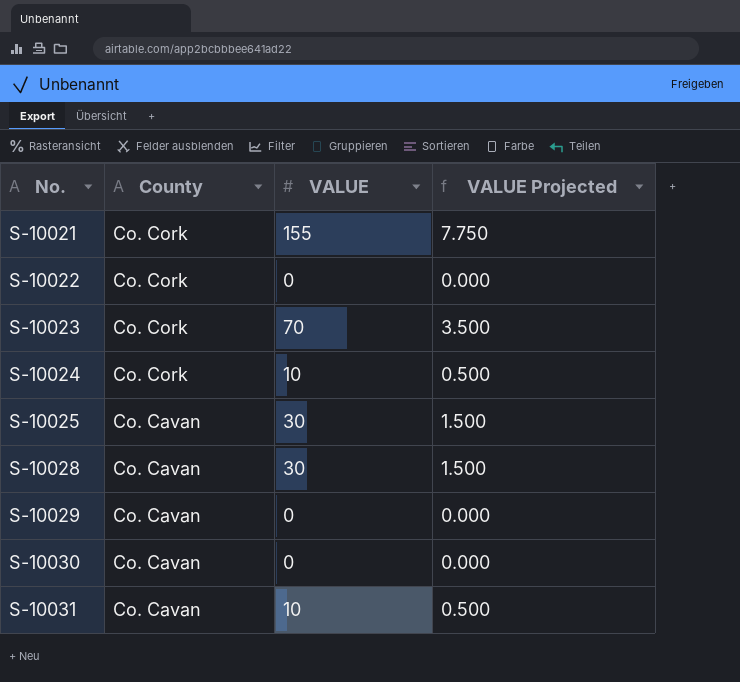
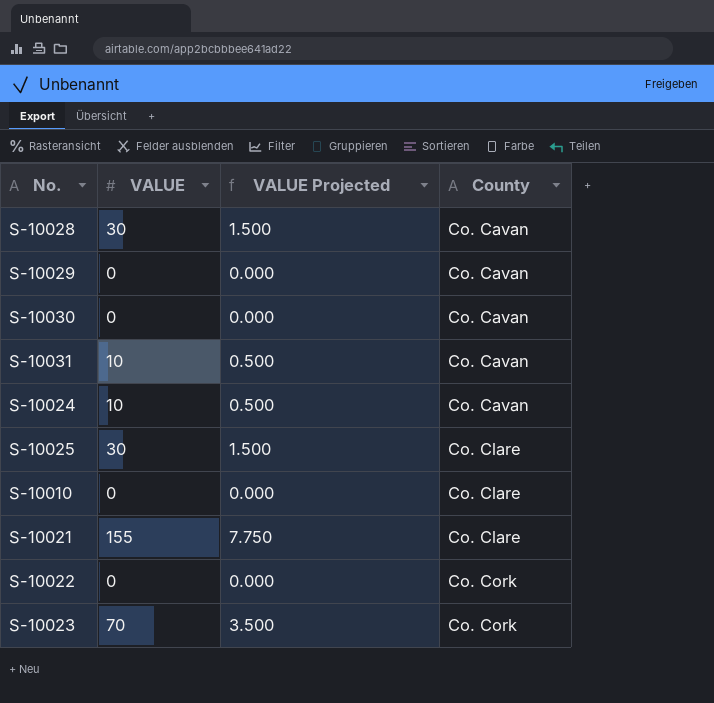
row order: No. ascending -> County ascending
column County | position: 2 -> 4
S-10024 | County: Co. Cork -> Co. Cavan
S-10025 | County: Co. Cavan -> Co. Clare
row S-10010: none -> 0 | 0.000 | Co. Clare
S-10021 | County: Co. Cork -> Co. Clare

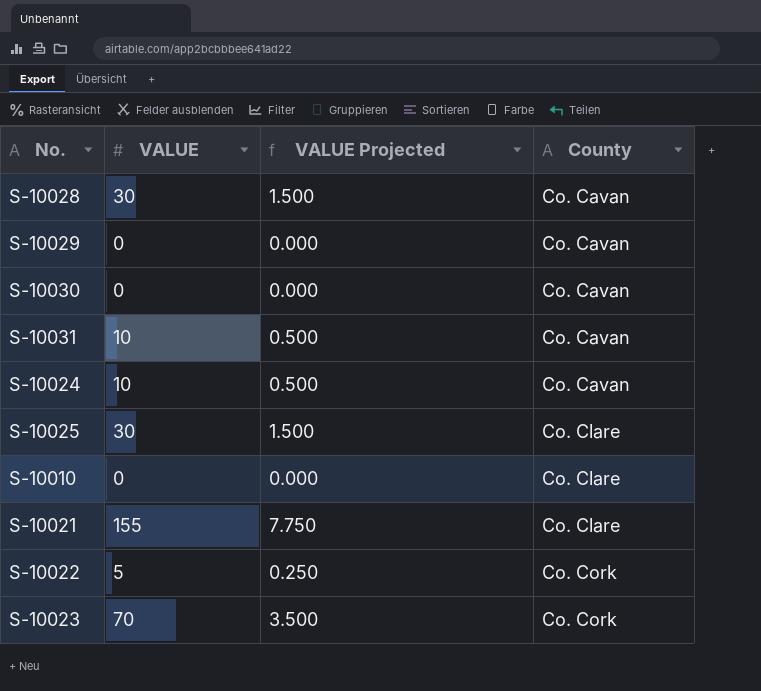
S-10022 | VALUE: 0 -> 5
S-10022 | VALUE Projected: 0.000 -> 0.250

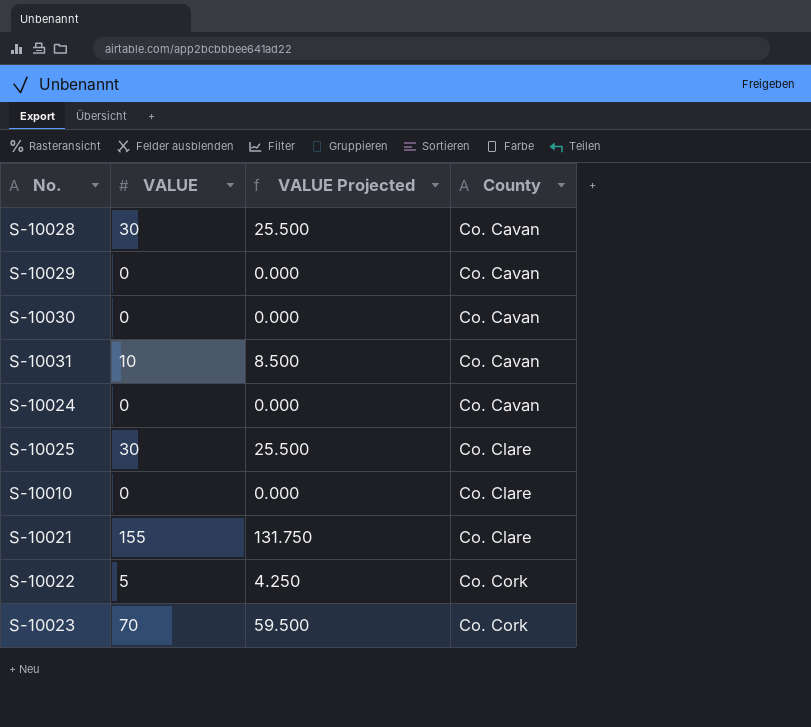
column VALUE Projected | formula: [VALUE] * 0.05 -> [VALUE] * 0.85
S-10024 | VALUE: 10 -> 0

